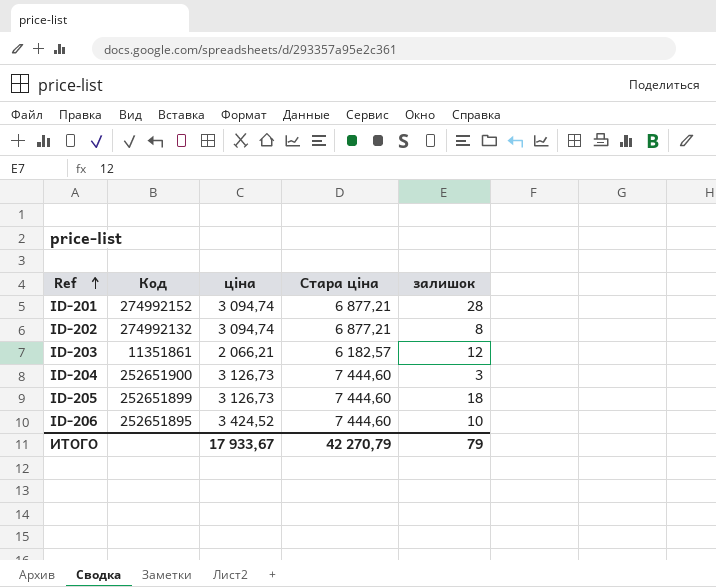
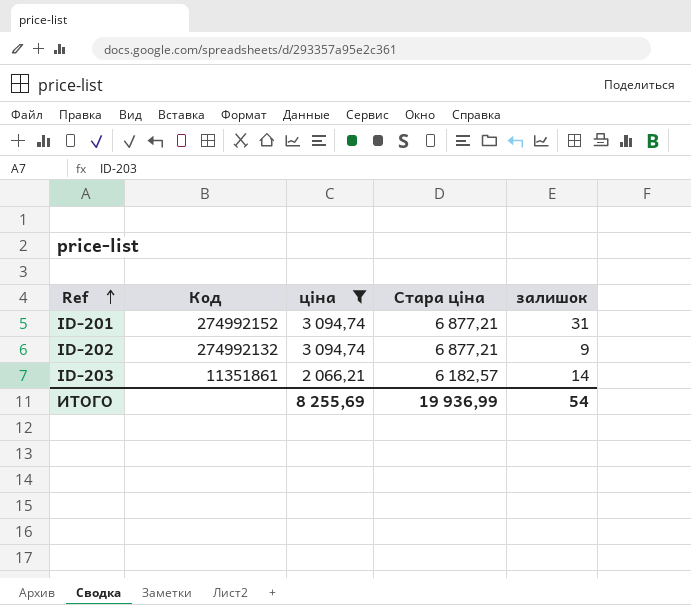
filter: none -> ціна <= 3 094,74
ID-201 | залишок: 28 -> 31
ID-202 | залишок: 8 -> 9
ID-203 | залишок: 12 -> 14
ИТОГО | ціна: 17 933,67 -> 8 255,69
ИТОГО | Стара ціна: 42 270,79 -> 19 936,99
ИТОГО | залишок: 79 -> 54

